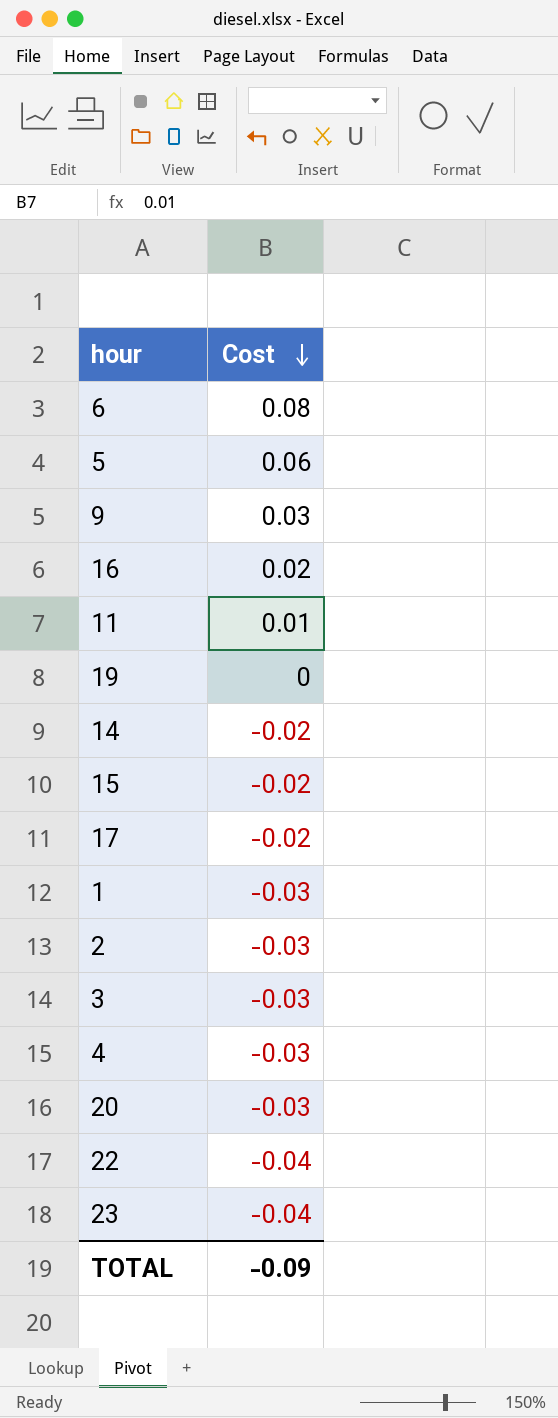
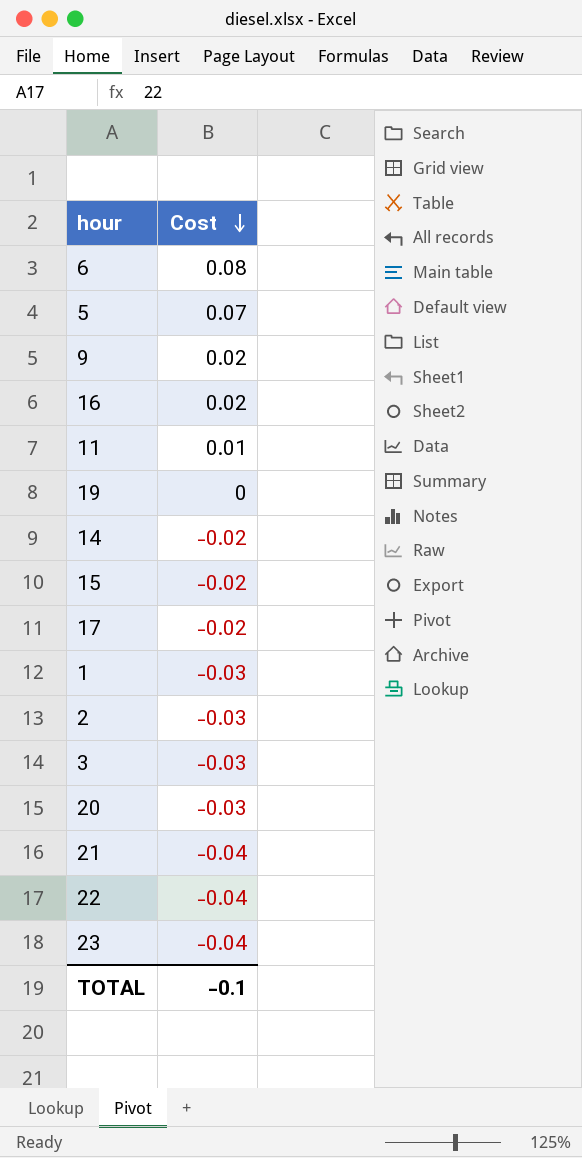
row 4: -0.03 -> none
5 | Cost: 0.06 -> 0.07
9 | Cost: 0.03 -> 0.02
row 21: none -> -0.04
TOTAL | Cost: -0.09 -> -0.1

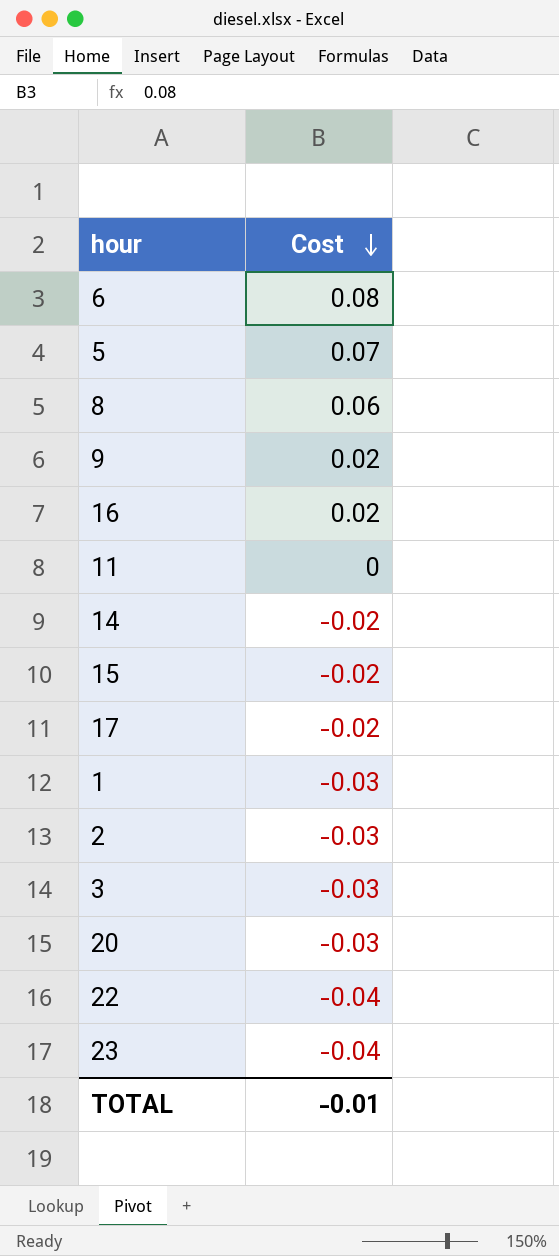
row 19: 0 -> none
row 21: -0.04 -> none
row 8: none -> 0.06
11 | Cost: 0.01 -> 0
TOTAL | Cost: -0.1 -> -0.01

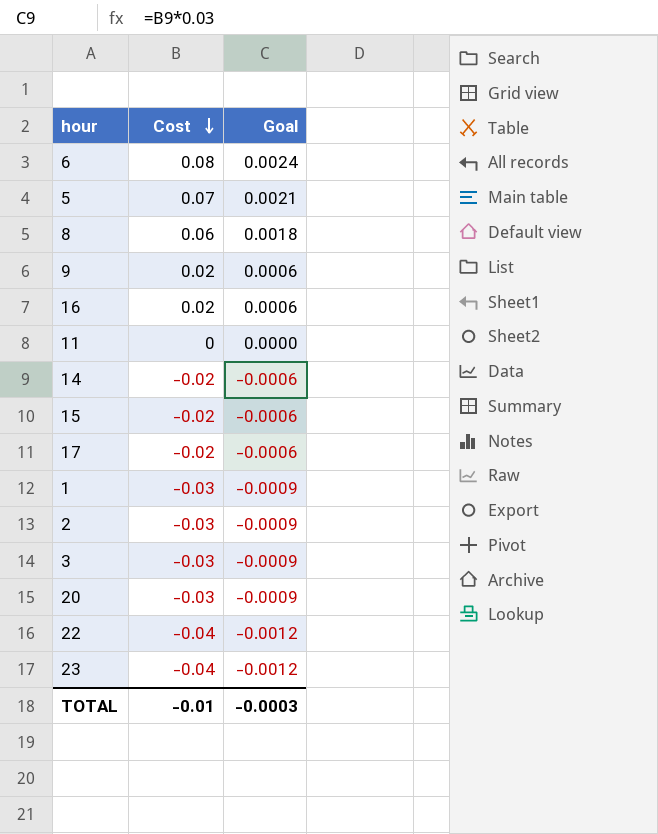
column Goal | formula: none -> [Cost] * 0.03

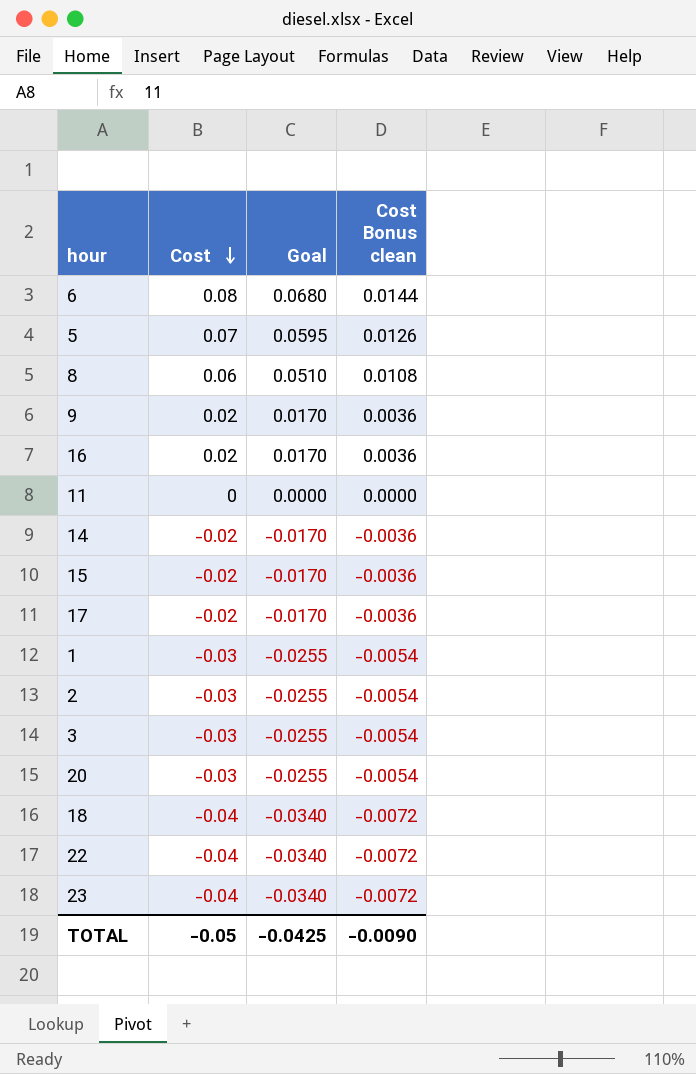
column Goal | formula: [Cost] * 0.03 -> [Cost] * 0.85
column Cost Bonus clean | formula: none -> [Cost] * 0.18
row 18: none -> -0.04 | -0.0340 | -0.0072
TOTAL | Cost: -0.01 -> -0.05
TOTAL | Goal: -0.0003 -> -0.0425

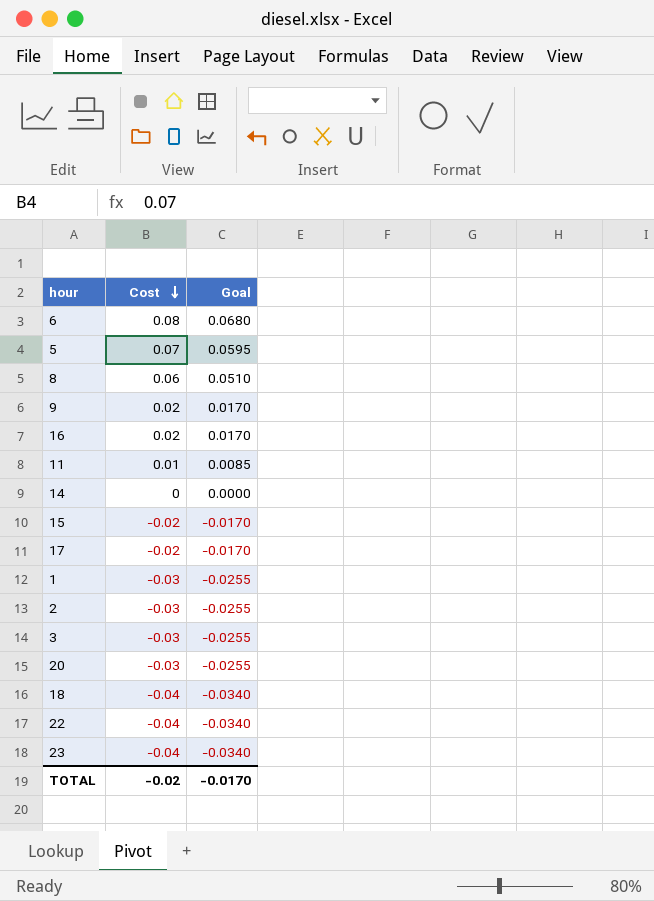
column Cost Bonus clean | formula: [Cost] * 0.18 -> none
11 | Cost: 0 -> 0.01
11 | Goal: 0.0000 -> 0.0085
14 | Cost: -0.02 -> 0
14 | Goal: -0.0170 -> 0.0000
TOTAL | Cost: -0.05 -> -0.02
TOTAL | Goal: -0.0425 -> -0.0170

